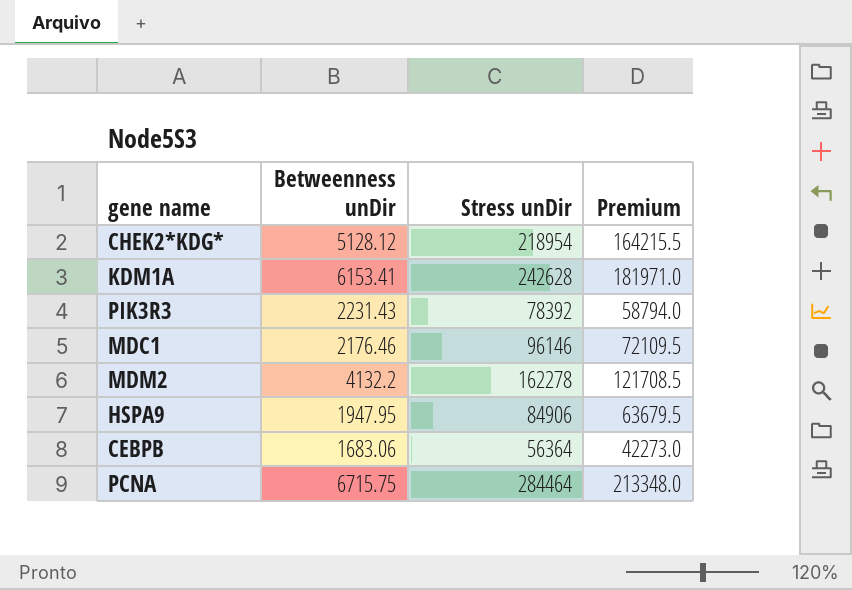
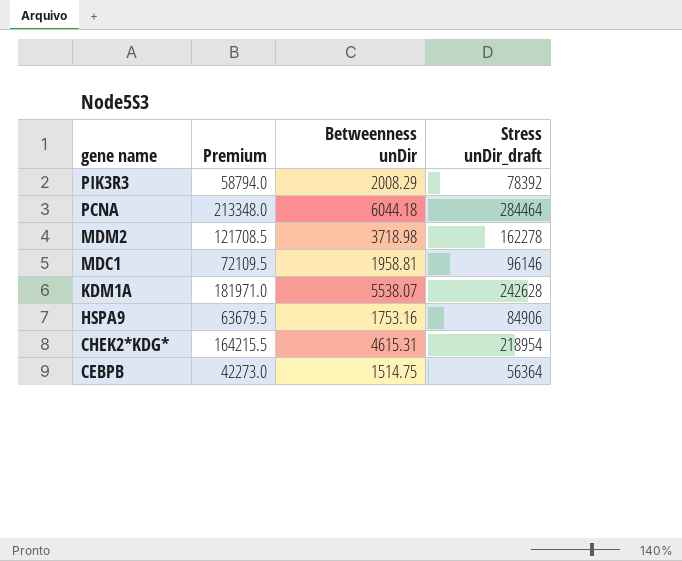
row order: none -> gene name descending
column Premium | position: 4 -> 2
column name: Stress unDir -> Stress unDir_draft
PIK3R3 | Betweenness unDir: 2231.43 -> 2008.29
PCNA | Betweenness unDir: 6715.75 -> 6044.18
MDM2 | Betweenness unDir: 4132.2 -> 3718.98
MDC1 | Betweenness unDir: 2176.46 -> 1958.81
KDM1A | Betweenness unDir: 6153.41 -> 5538.07
HSPA9 | Betweenness unDir: 1947.95 -> 1753.16
CHEK2*KDG* | Betweenness unDir: 5128.12 -> 4615.31
CEBPB | Betweenness unDir: 1683.06 -> 1514.75

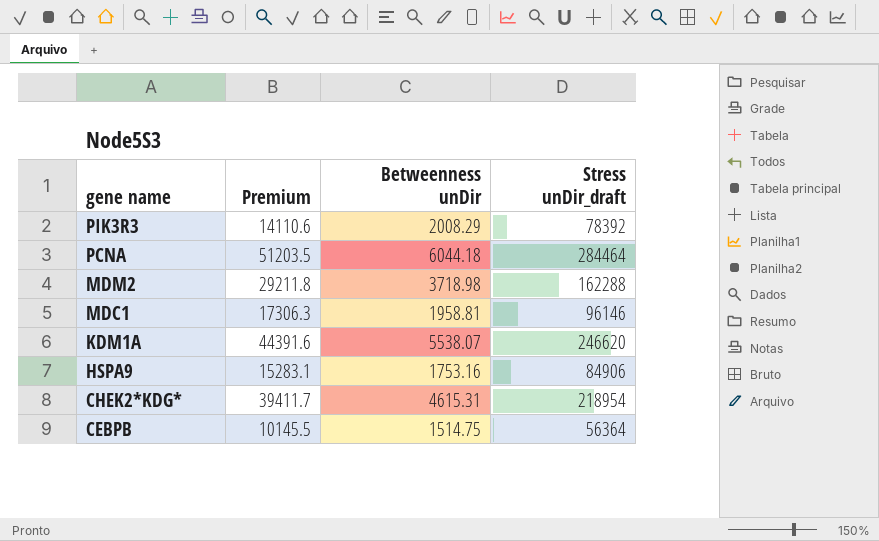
column Premium | formula: [Stress unDir_draft] * 0.75 -> [Stress unDir_draft] * 0.18
MDM2 | Stress unDir_draft: 162278 -> 162288
KDM1A | Stress unDir_draft: 242628 -> 246620

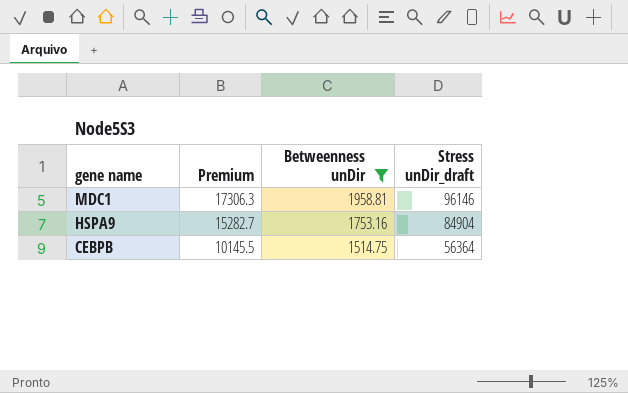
filter: none -> Betweenness unDir <= 1958.81
HSPA9 | Premium: 15283.1 -> 15282.7
HSPA9 | Stress unDir_draft: 84906 -> 84904

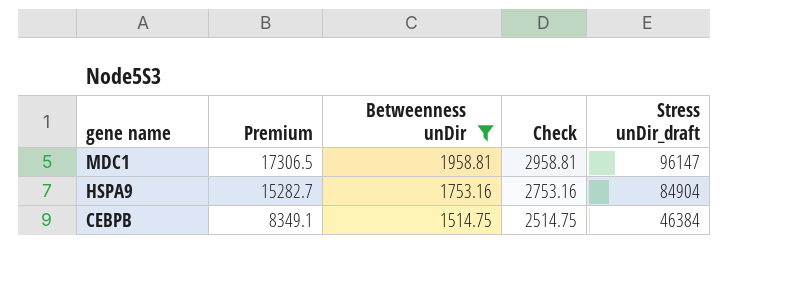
column Check | formula: none -> [Betweenness unDir] + 1000
MDC1 | Premium: 17306.3 -> 17306.5
MDC1 | Stress unDir_draft: 96146 -> 96147
CEBPB | Premium: 10145.5 -> 8349.1
CEBPB | Stress unDir_draft: 56364 -> 46384

